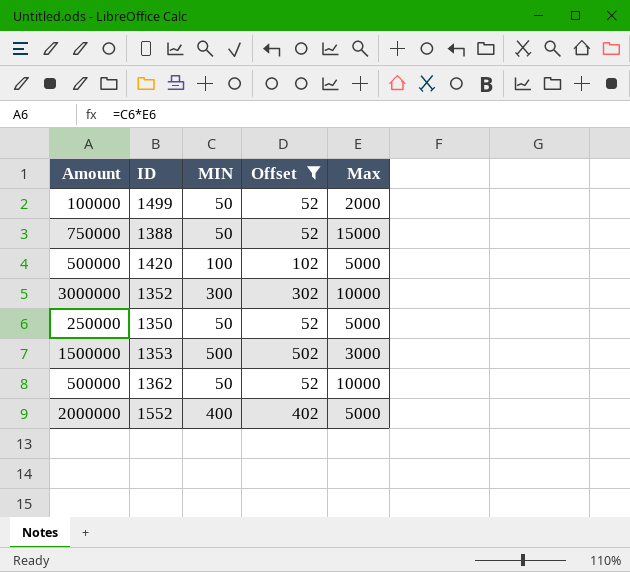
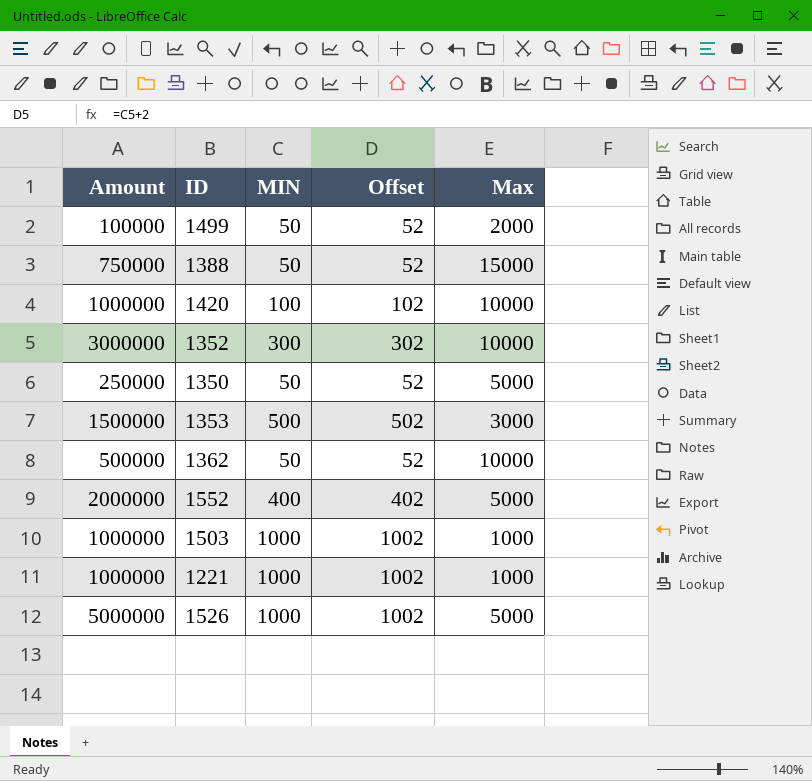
filter: Offset != 1002 -> none
1420 | Amount: 500000 -> 1000000
1420 | Max: 5000 -> 10000

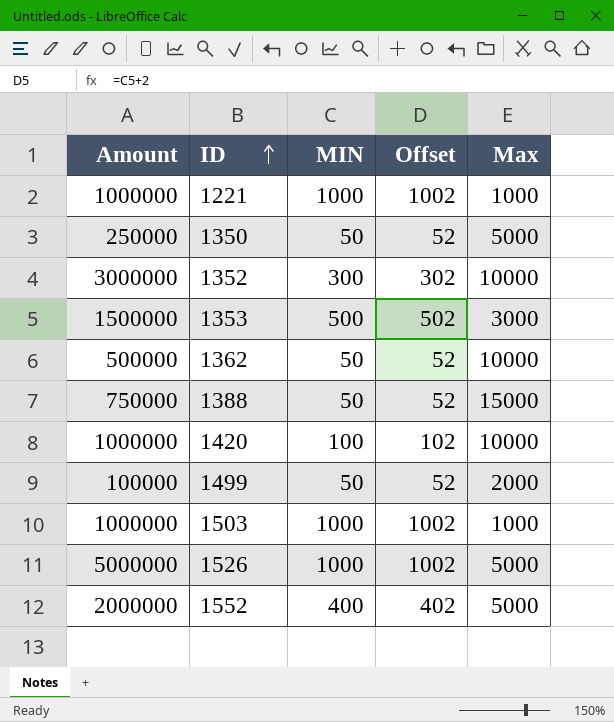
row order: none -> ID ascending

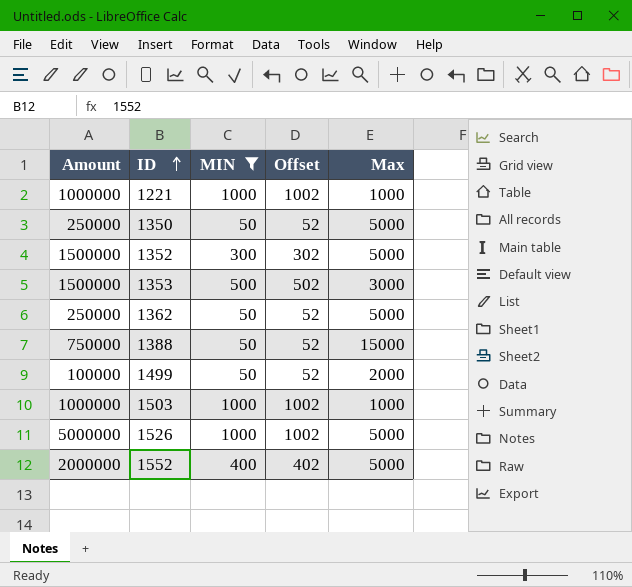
filter: none -> MIN != 100
1352 | Amount: 3000000 -> 1500000
1352 | Max: 10000 -> 5000
1362 | Amount: 500000 -> 250000
1362 | Max: 10000 -> 5000

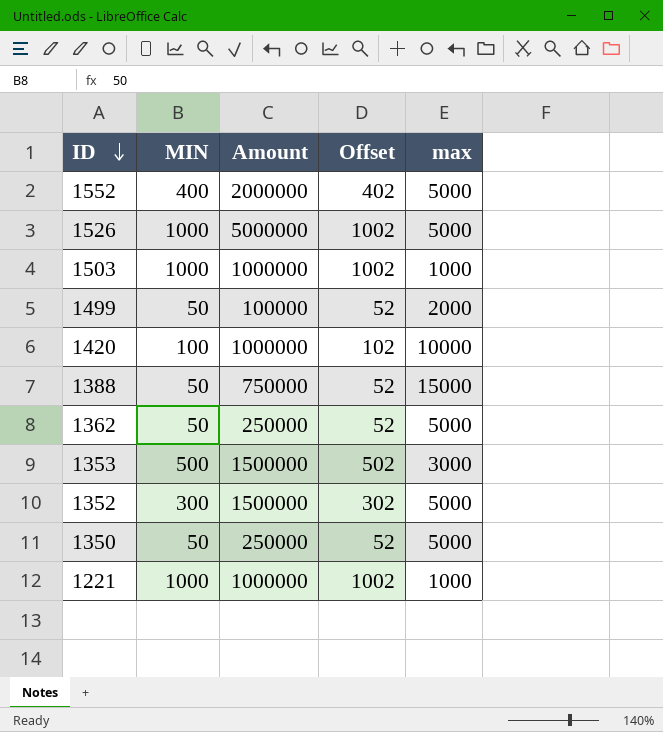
filter: MIN != 100 -> none
row order: ID ascending -> ID descending
column Amount | position: 1 -> 3
column name: Max -> max

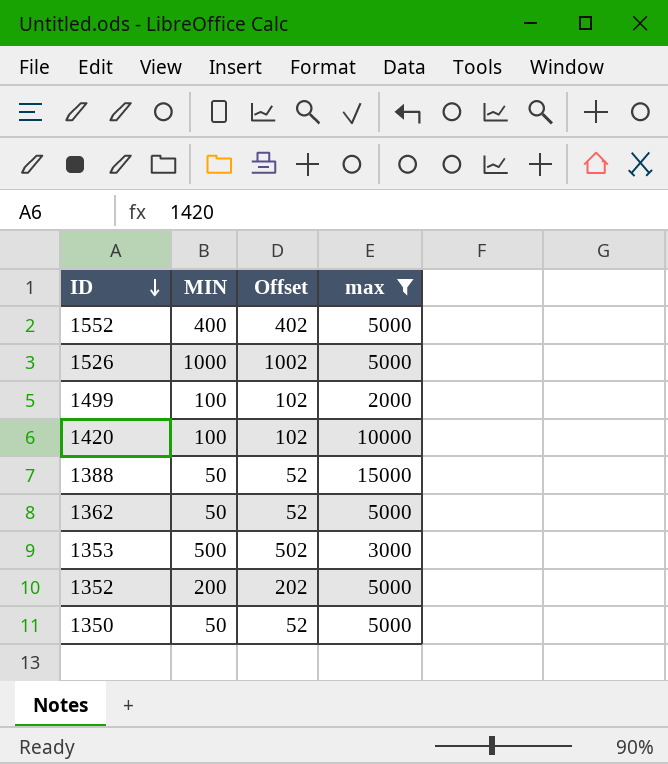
filter: none -> max != 1000
column Amount | formula: [MIN] * [max] -> none
1499 | MIN: 50 -> 100
1499 | Offset: 52 -> 102
1352 | MIN: 300 -> 200
1352 | Offset: 302 -> 202

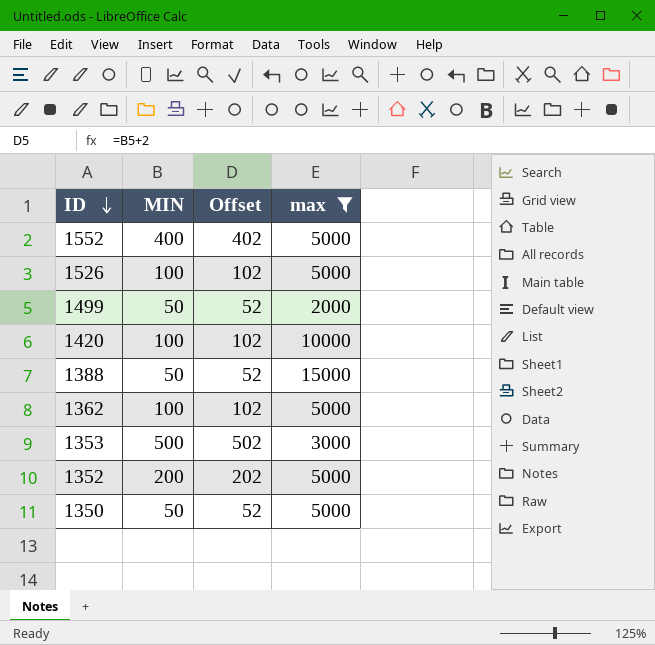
1526 | MIN: 1000 -> 100
1526 | Offset: 1002 -> 102
1499 | MIN: 100 -> 50
1499 | Offset: 102 -> 52
1362 | MIN: 50 -> 100
1362 | Offset: 52 -> 102

